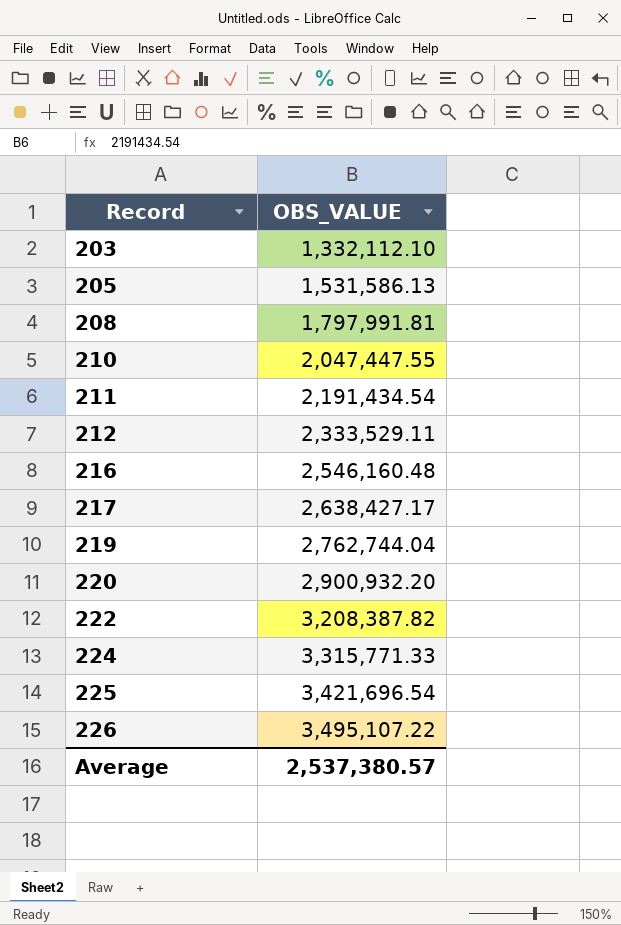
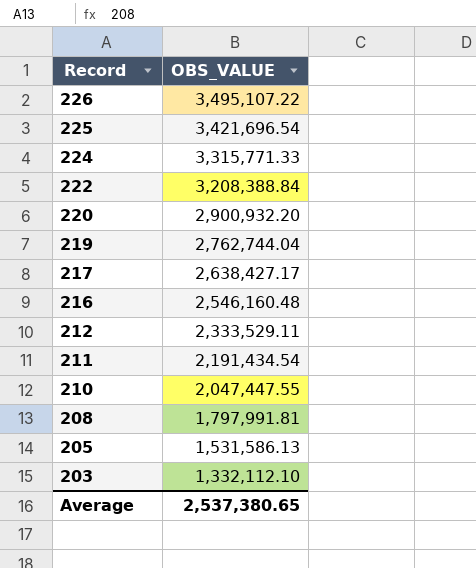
row order: Record ascending -> Record descending
222 | OBS_VALUE: 3,208,387.82 -> 3,208,388.84
Average | OBS_VALUE: 2,537,380.57 -> 2,537,380.65

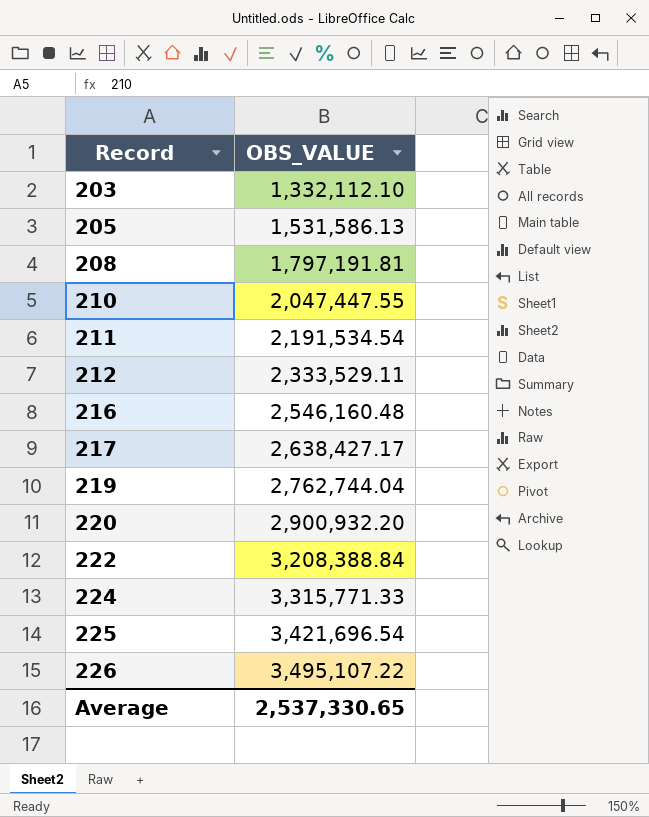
row order: Record descending -> Record ascending
208 | OBS_VALUE: 1,797,991.81 -> 1,797,191.81
211 | OBS_VALUE: 2,191,434.54 -> 2,191,534.54
Average | OBS_VALUE: 2,537,380.65 -> 2,537,330.65

